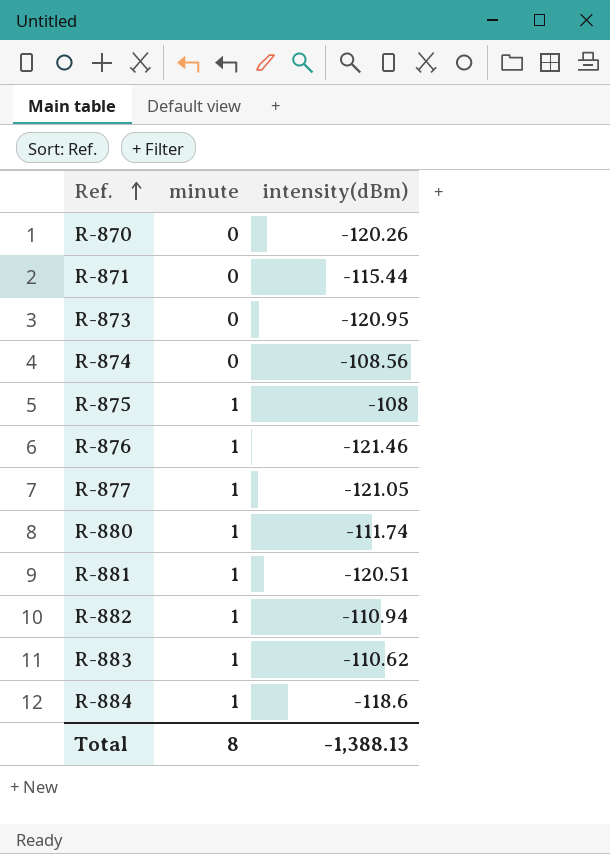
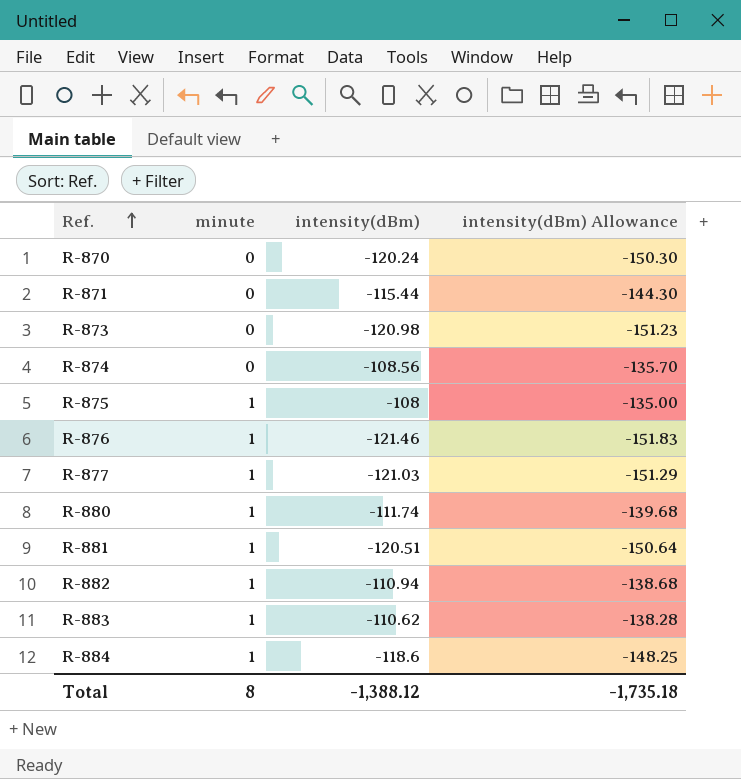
column intensity(dBm) Allowance | formula: none -> [intensity(dBm)] * 1.25
R-870 | intensity(dBm): -120.26 -> -120.24
R-873 | intensity(dBm): -120.95 -> -120.98
R-877 | intensity(dBm): -121.05 -> -121.03
Total | intensity(dBm): -1,388.13 -> -1,388.12

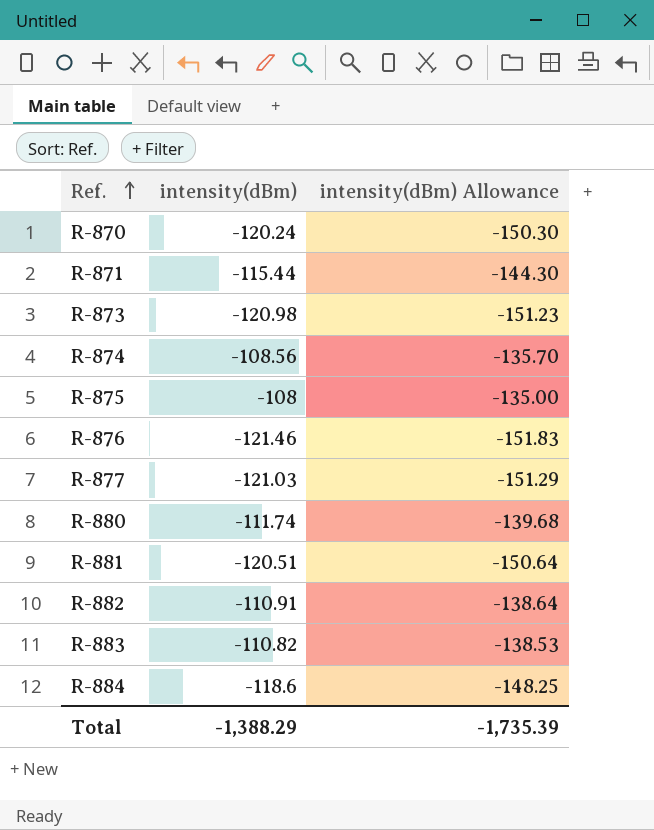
column minute | position: 2 -> none
R-882 | intensity(dBm): -110.94 -> -110.91
R-882 | intensity(dBm) Allowance: -138.68 -> -138.64
R-883 | intensity(dBm): -110.62 -> -110.82
R-883 | intensity(dBm) Allowance: -138.28 -> -138.53
Total | intensity(dBm): -1,388.12 -> -1,388.29
Total | intensity(dBm) Allowance: -1,735.18 -> -1,735.39

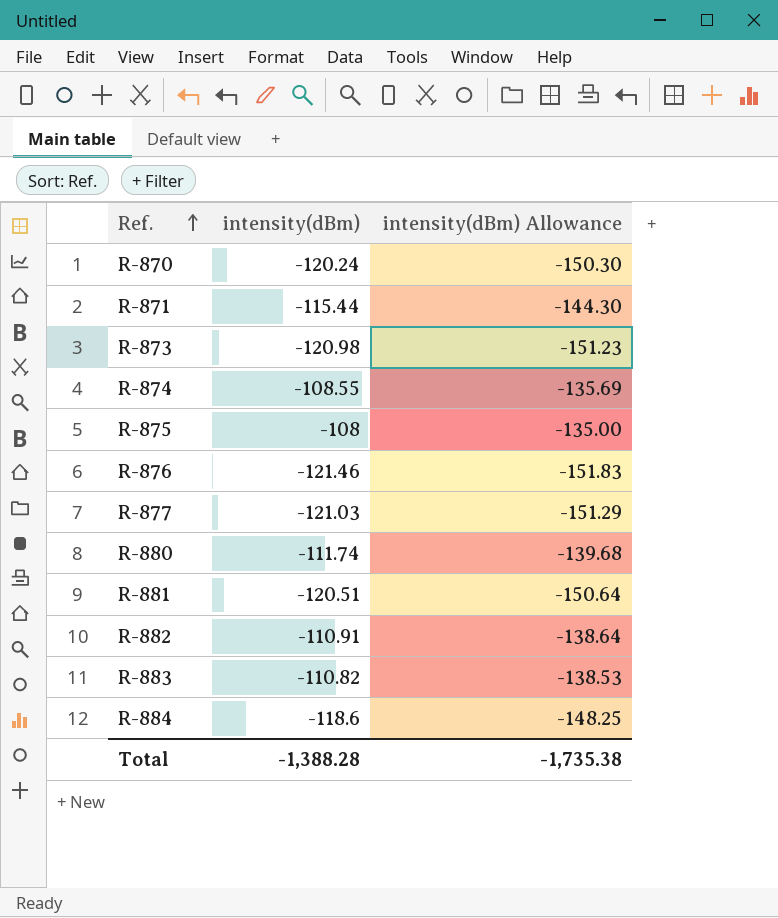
R-874 | intensity(dBm): -108.56 -> -108.55
R-874 | intensity(dBm) Allowance: -135.70 -> -135.69
Total | intensity(dBm): -1,388.29 -> -1,388.28
Total | intensity(dBm) Allowance: -1,735.39 -> -1,735.38

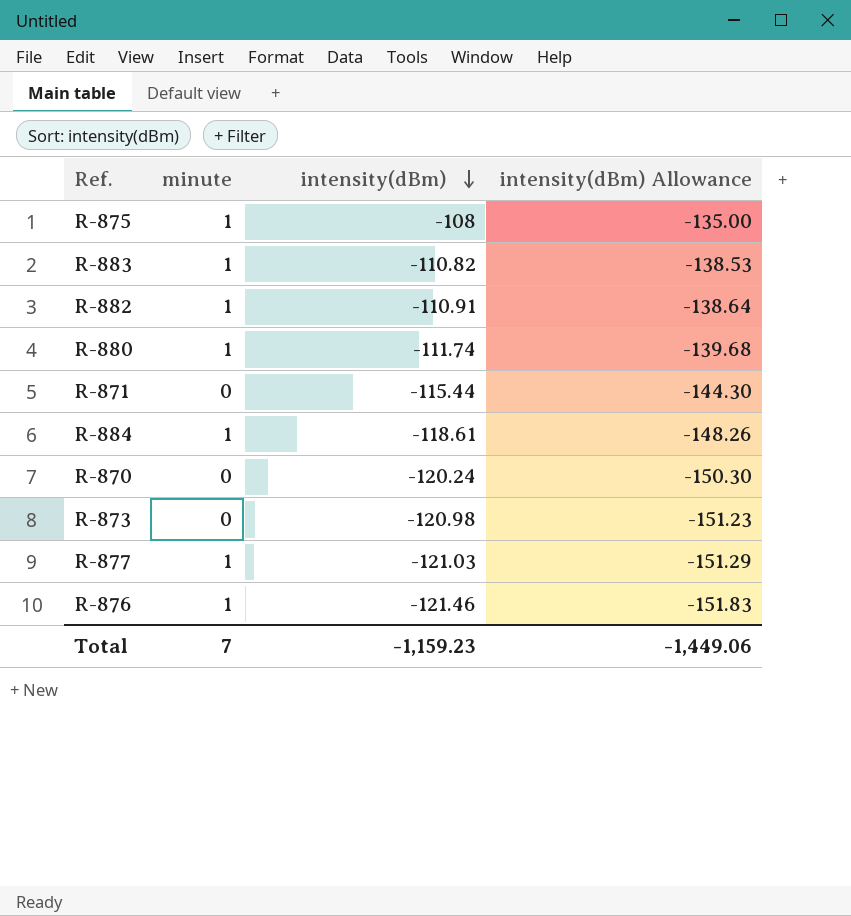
row order: Ref. ascending -> intensity(dBm) descending
column minute | position: none -> 2
row R-874: -108.55 | -135.69 -> none
row R-881: -120.51 | -150.64 -> none
R-884 | intensity(dBm): -118.6 -> -118.61
R-884 | intensity(dBm) Allowance: -148.25 -> -148.26
Total | intensity(dBm): -1,388.28 -> -1,159.23
Total | intensity(dBm) Allowance: -1,735.38 -> -1,449.06

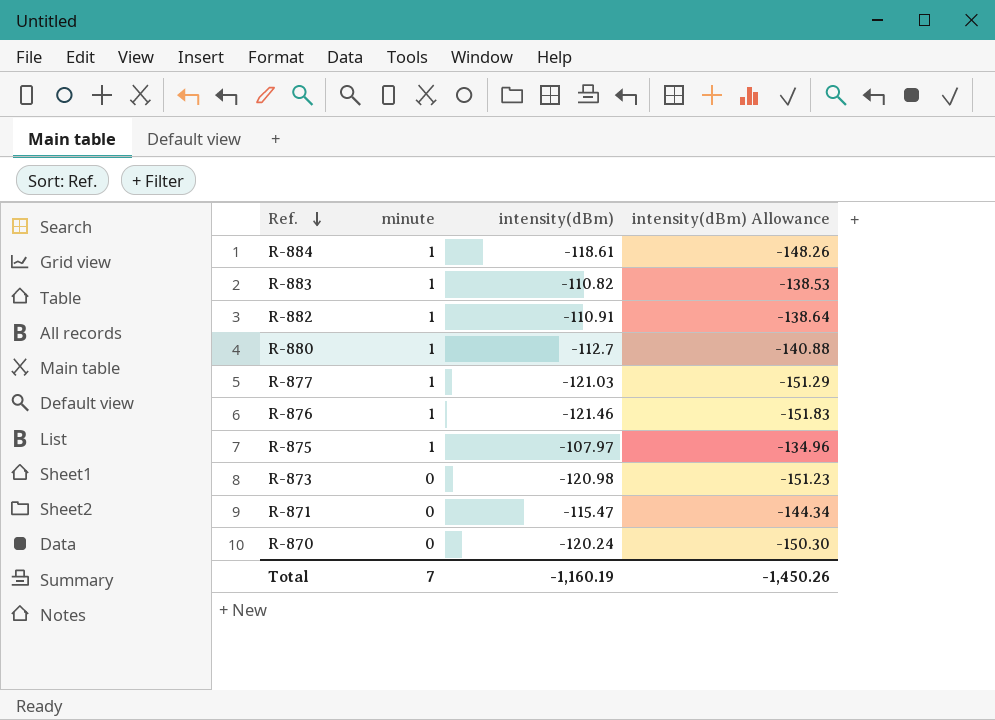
row order: intensity(dBm) descending -> Ref. descending
R-880 | intensity(dBm): -111.74 -> -112.7
R-880 | intensity(dBm) Allowance: -139.68 -> -140.88
R-875 | intensity(dBm): -108 -> -107.97
R-875 | intensity(dBm) Allowance: -135.00 -> -134.96
R-871 | intensity(dBm): -115.44 -> -115.47
R-871 | intensity(dBm) Allowance: -144.30 -> -144.34
Total | intensity(dBm): -1,159.23 -> -1,160.19
Total | intensity(dBm) Allowance: -1,449.06 -> -1,450.26

